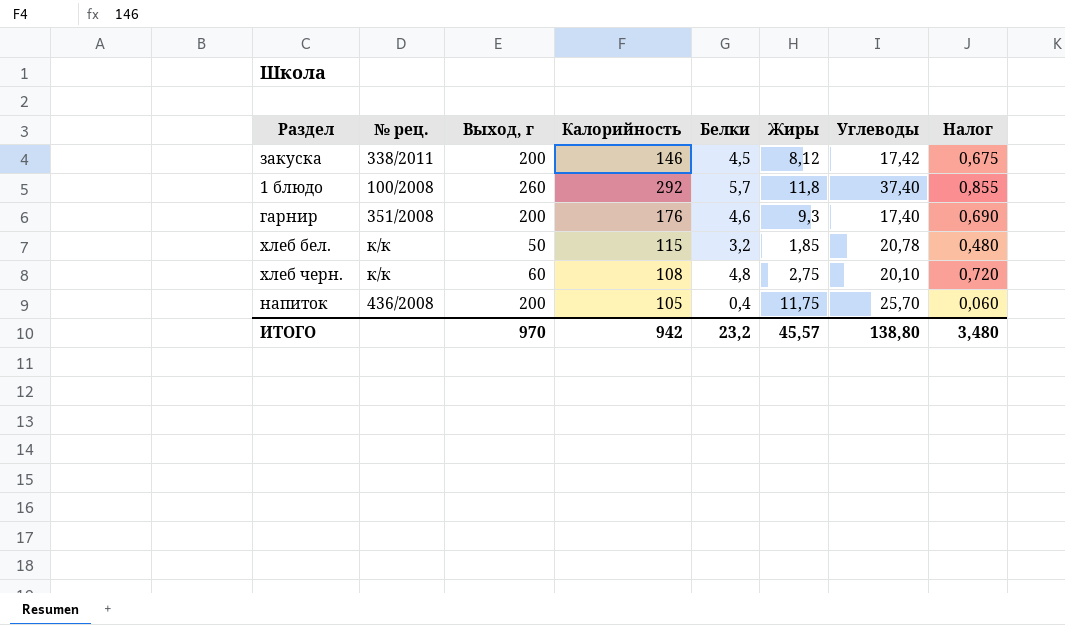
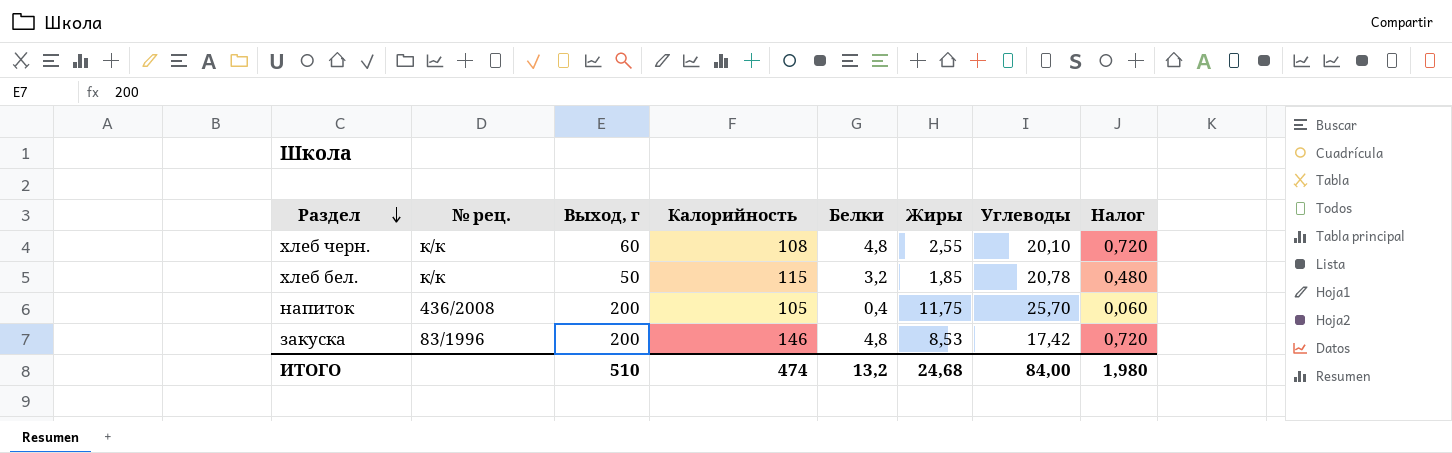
row order: none -> Раздел descending
row 1 блюдо: 100/2008 | 260 | 292 | 5,7 | 11,8 | 37,40 | 0,855 -> none
row гарнир: 351/2008 | 200 | 176 | 4,6 | 9,3 | 17,40 | 0,690 -> none
хлеб черн. | Жиры: 2,75 -> 2,55
закуска | № рец.: 338/2011 -> 83/1996
закуска | Белки: 4,5 -> 4,8
закуска | Жиры: 8,12 -> 8,53
закуска | Налог: 0,675 -> 0,720
ИТОГО | Выход, г: 970 -> 510
ИТОГО | Калорийность: 942 -> 474
ИТОГО | Белки: 23,2 -> 13,2
ИТОГО | Жиры: 45,57 -> 24,68
ИТОГО | Углеводы: 138,80 -> 84,00
ИТОГО | Налог: 3,480 -> 1,980

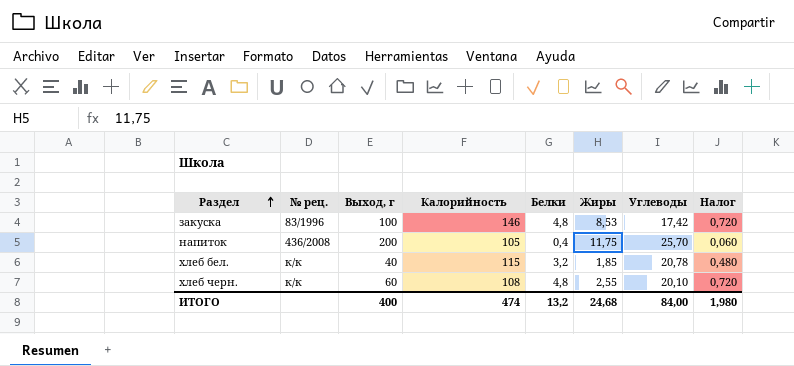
row order: Раздел descending -> Раздел ascending
закуска | Выход, г: 200 -> 100
хлеб бел. | Выход, г: 50 -> 40
ИТОГО | Выход, г: 510 -> 400

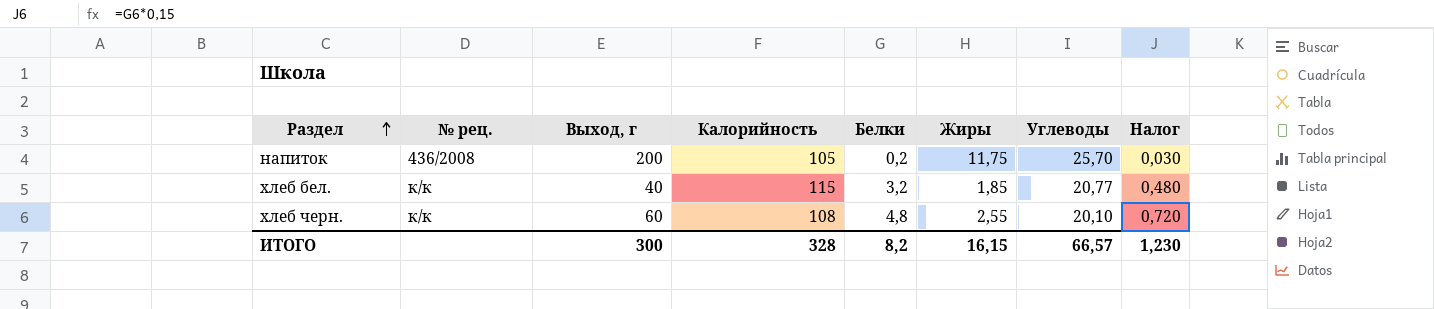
row закуска: 83/1996 | 100 | 146 | 4,8 | 8,53 | 17,42 | 0,720 -> none
напиток | Белки: 0,4 -> 0,2
напиток | Налог: 0,060 -> 0,030
хлеб бел. | Углеводы: 20,78 -> 20,77
ИТОГО | Выход, г: 400 -> 300
ИТОГО | Калорийность: 474 -> 328
ИТОГО | Белки: 13,2 -> 8,2
ИТОГО | Жиры: 24,68 -> 16,15
ИТОГО | Углеводы: 84,00 -> 66,57
ИТОГО | Налог: 1,980 -> 1,230

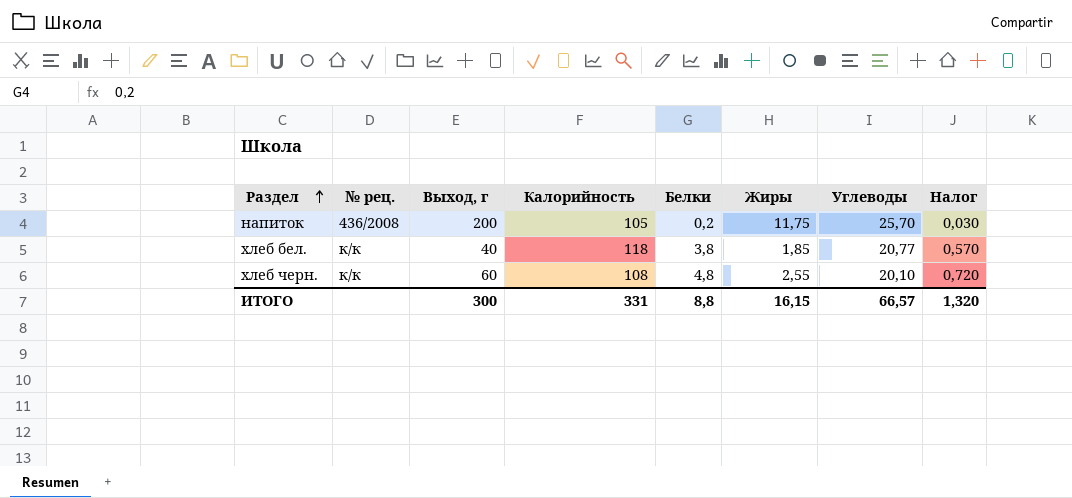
хлеб бел. | Калорийность: 115 -> 118
хлеб бел. | Белки: 3,2 -> 3,8
хлеб бел. | Налог: 0,480 -> 0,570
ИТОГО | Калорийность: 328 -> 331
ИТОГО | Белки: 8,2 -> 8,8
ИТОГО | Налог: 1,230 -> 1,320

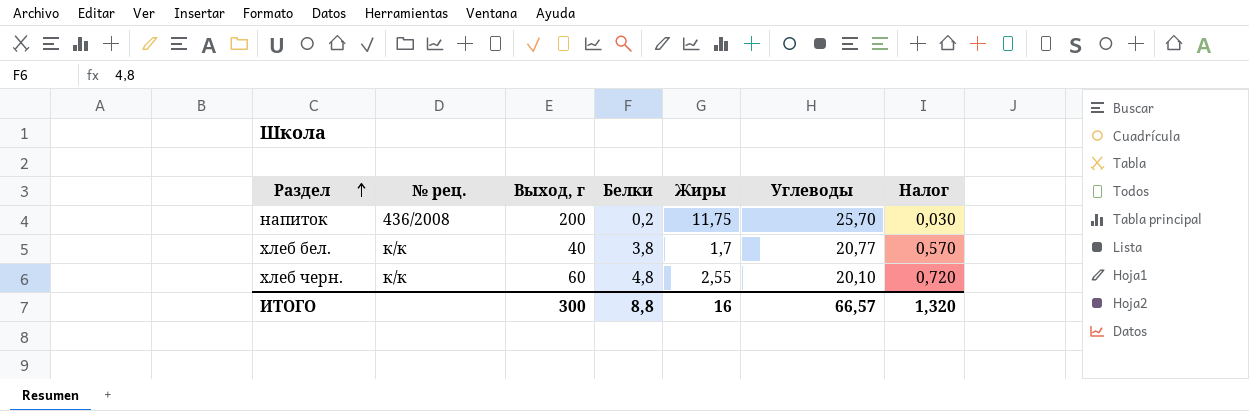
column Калорийность | position: 4 -> none
хлеб бел. | Жиры: 1,85 -> 1,7
ИТОГО | Жиры: 16,15 -> 16

